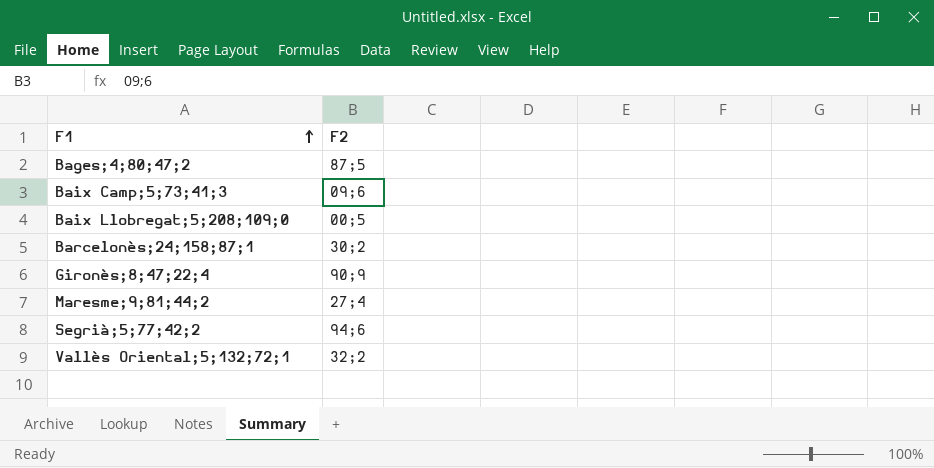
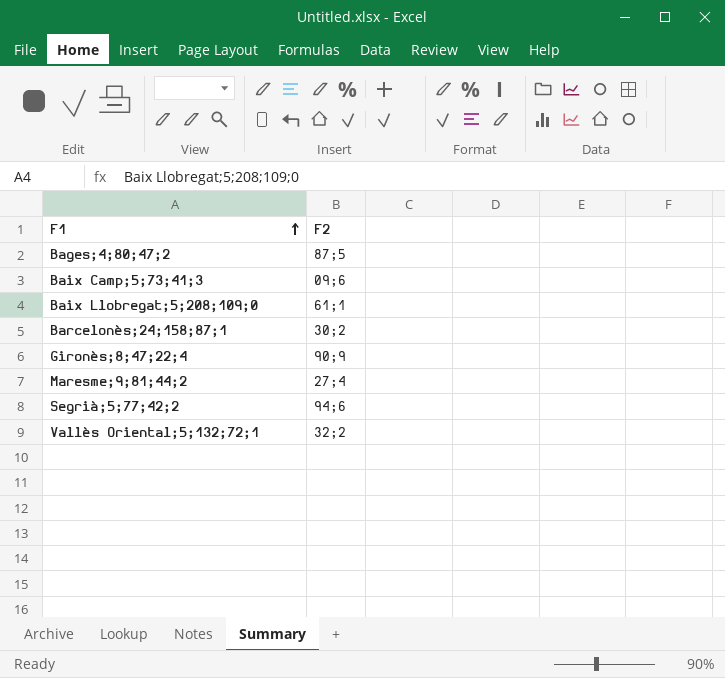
Baix Llobregat;5;208;109;0 | F2: 00;5 -> 61;1

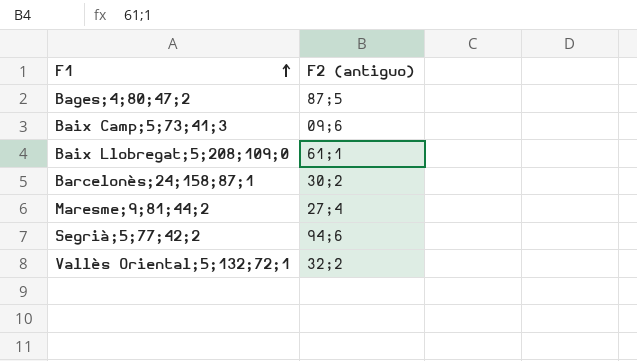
column name: F2 -> F2 (antiguo)
row Gironès;8;47;22;4: 90;9 -> none

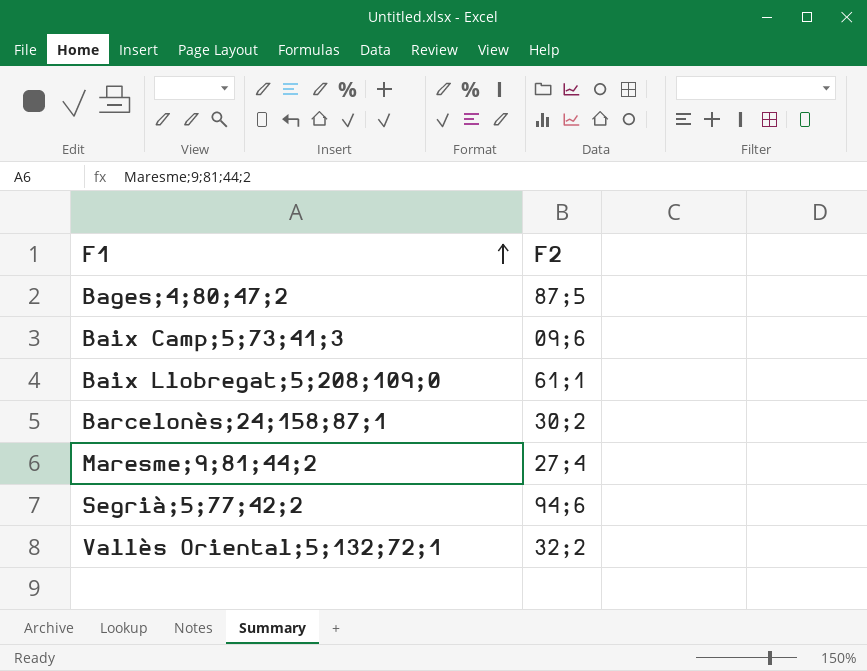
column name: F2 (antiguo) -> F2

